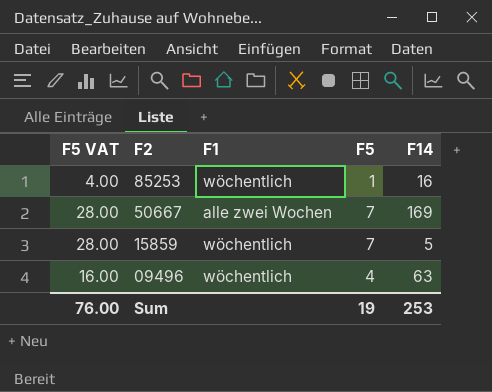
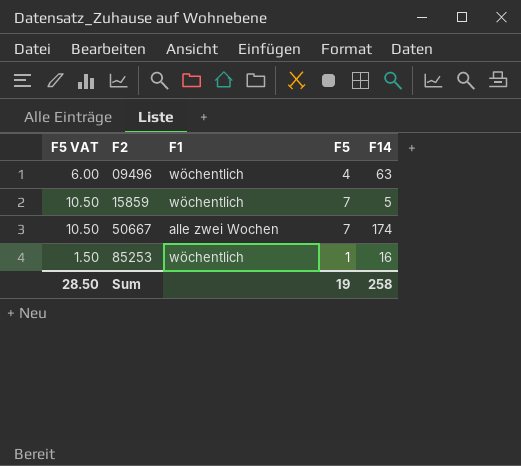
row order: F2 descending -> F2 ascending
column F5 VAT | formula: [F5] * 4 -> [F5] * 1.5
50667 | F14: 169 -> 174
Sum | F5 VAT: 76.00 -> 28.50
Sum | F14: 253 -> 258

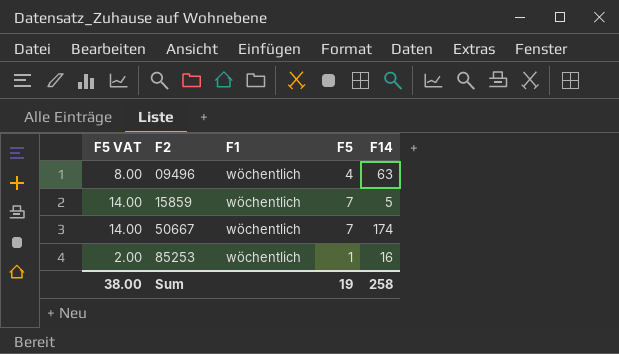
column F5 VAT | formula: [F5] * 1.5 -> [F5] * 2
50667 | F1: alle zwei Wochen -> wöchentlich
Sum | F5 VAT: 28.50 -> 38.00

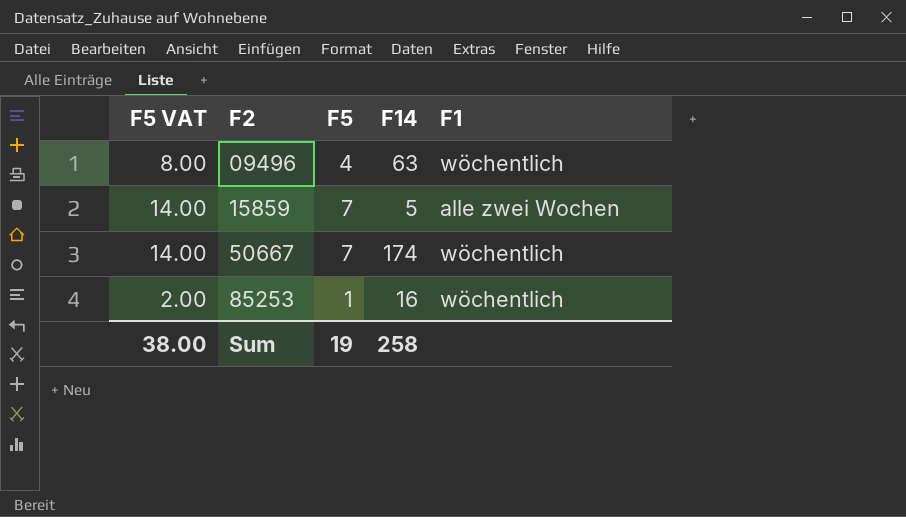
column F1 | position: 3 -> 5
15859 | F1: wöchentlich -> alle zwei Wochen

